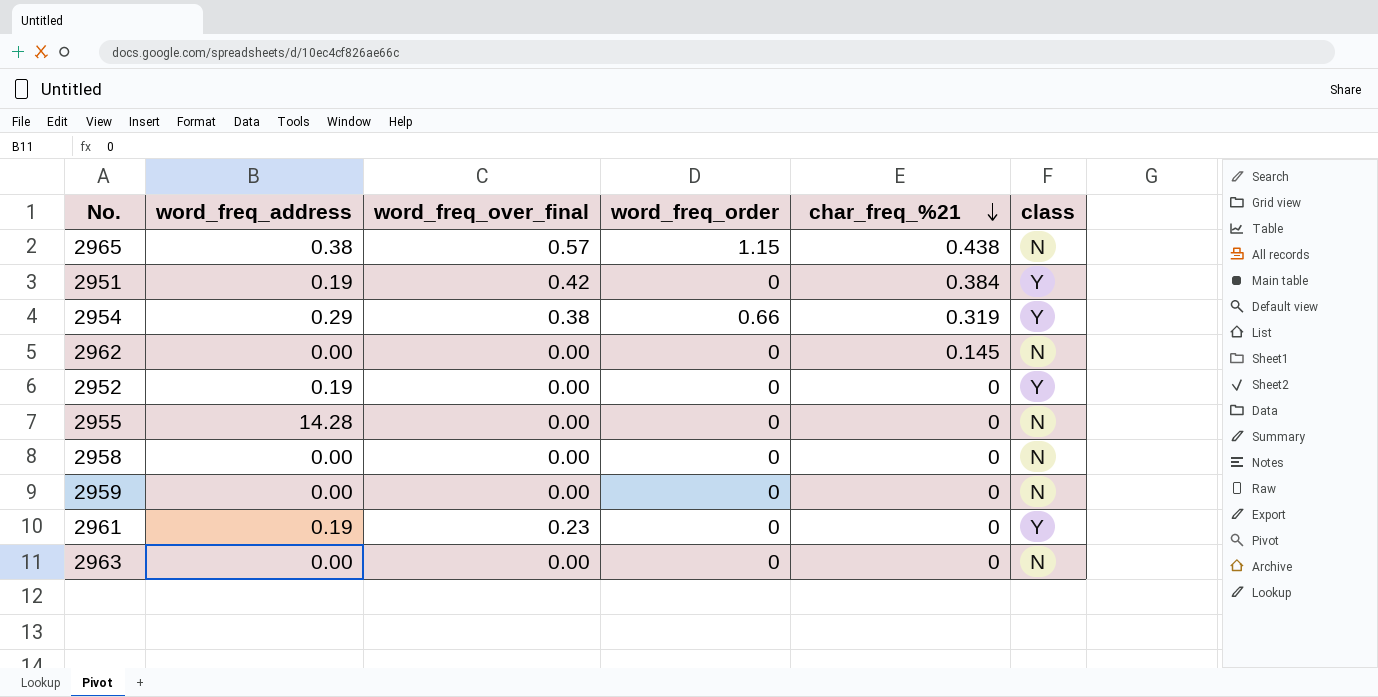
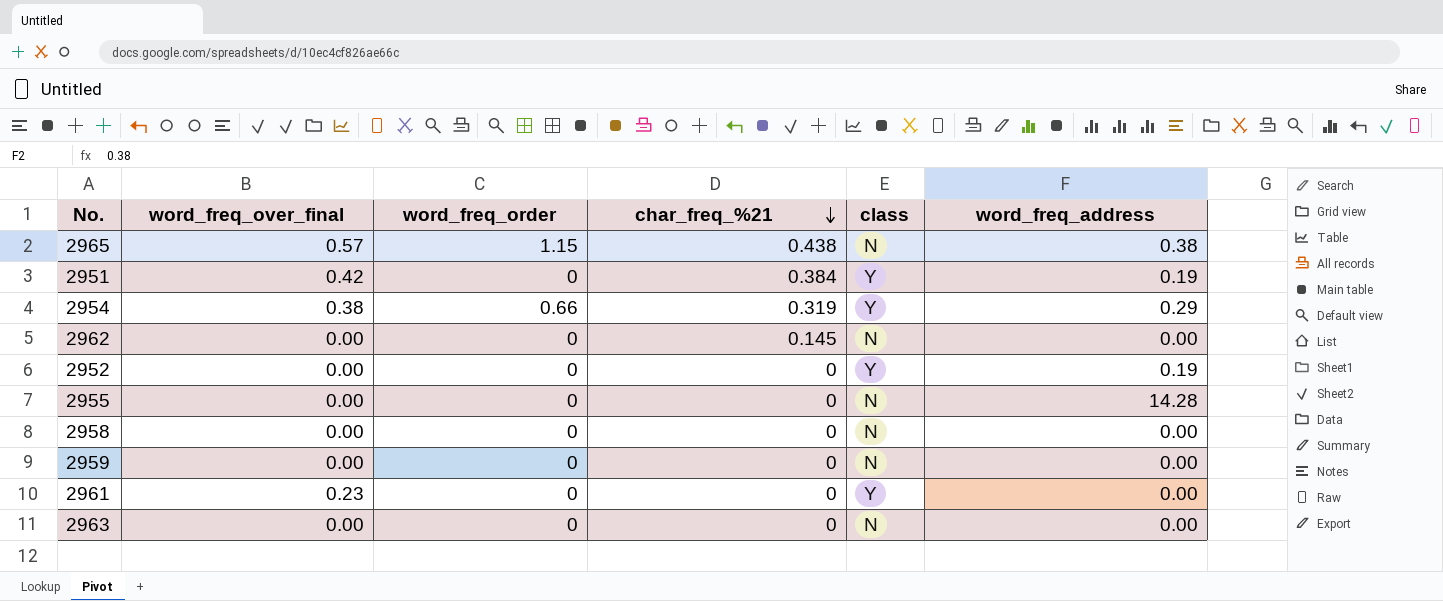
column word_freq_address | position: 2 -> 6
2961 | word_freq_address: 0.19 -> 0.00

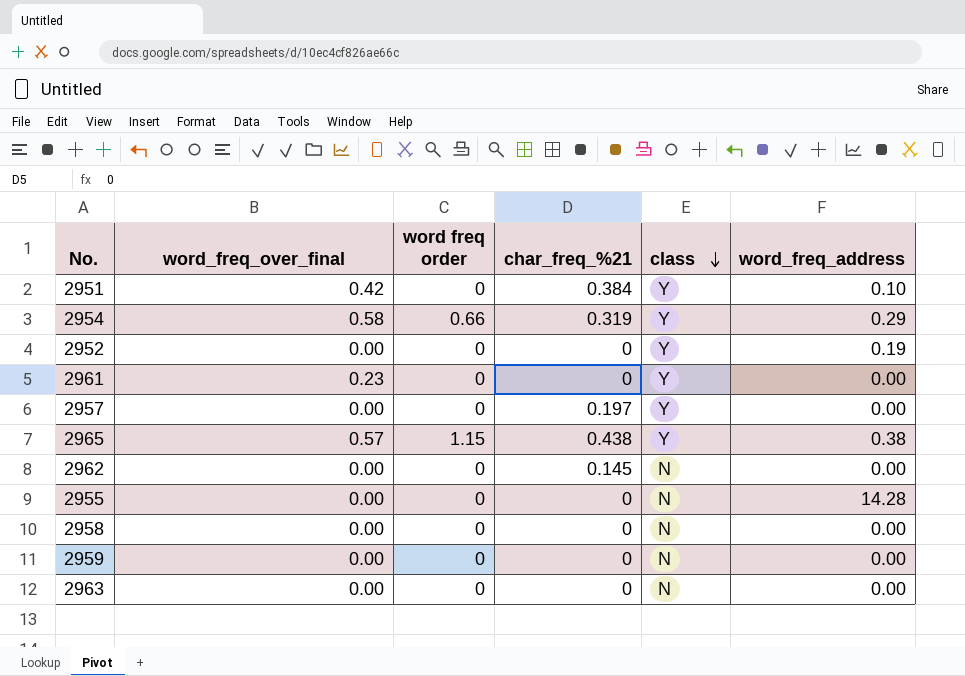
row order: char_freq_%21 descending -> class descending
column name: word_freq_order -> word freq order
2951 | word_freq_address: 0.19 -> 0.10
2954 | word_freq_over_final: 0.38 -> 0.58
row 2957: none -> 0.00 | 0 | 0.197 | Y | 0.00
2965 | class: N -> Y

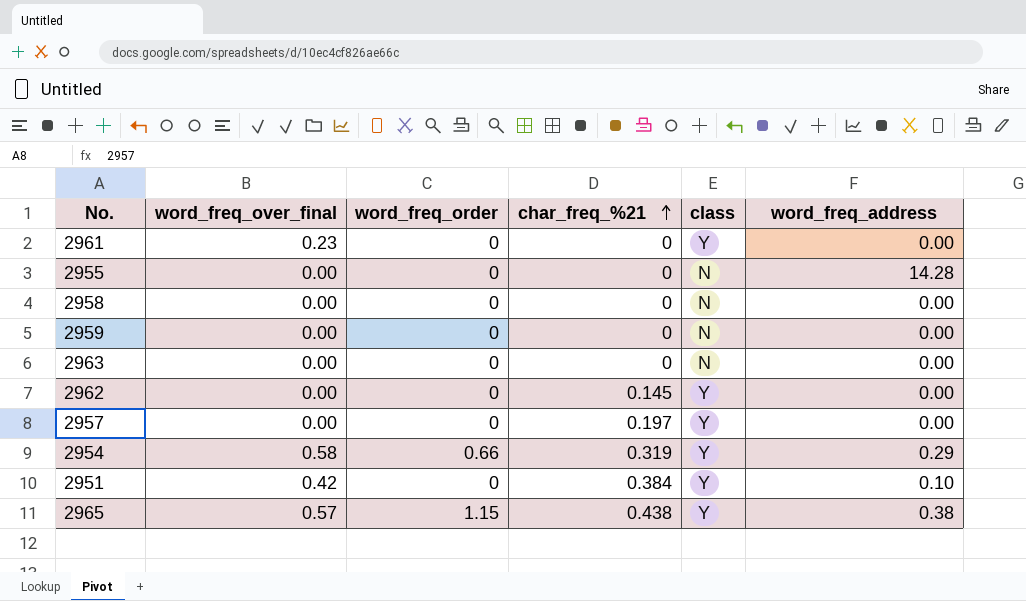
row order: class descending -> char_freq_%21 ascending
column name: word freq order -> word_freq_order
row 2952: 0.00 | 0 | 0 | Y | 0.19 -> none
2962 | class: N -> Y

